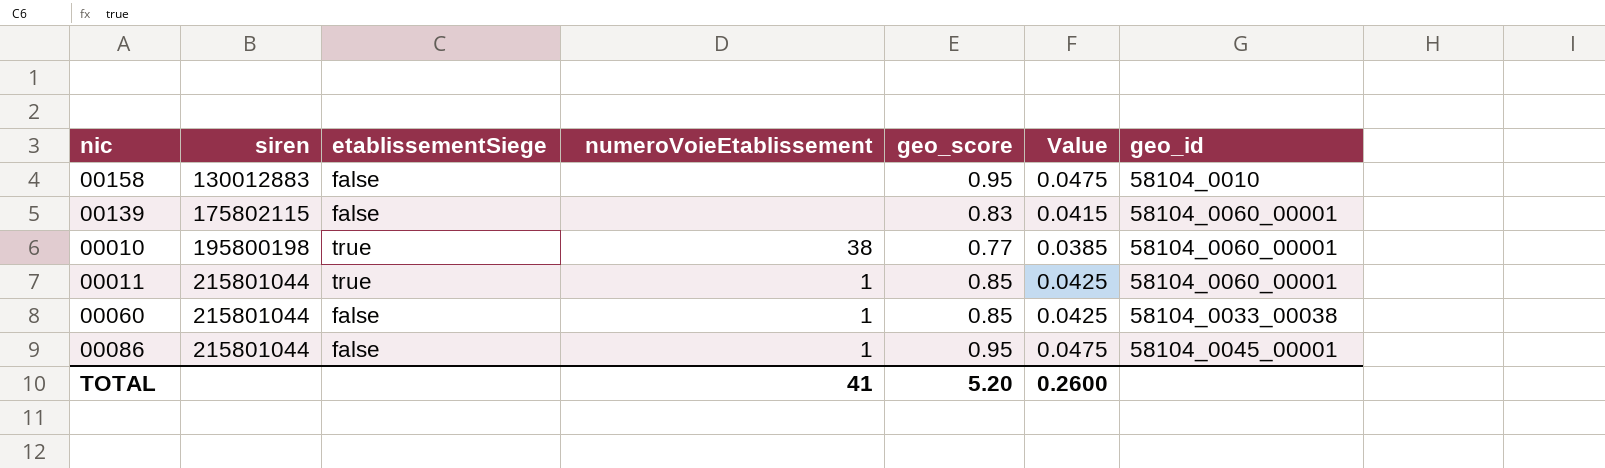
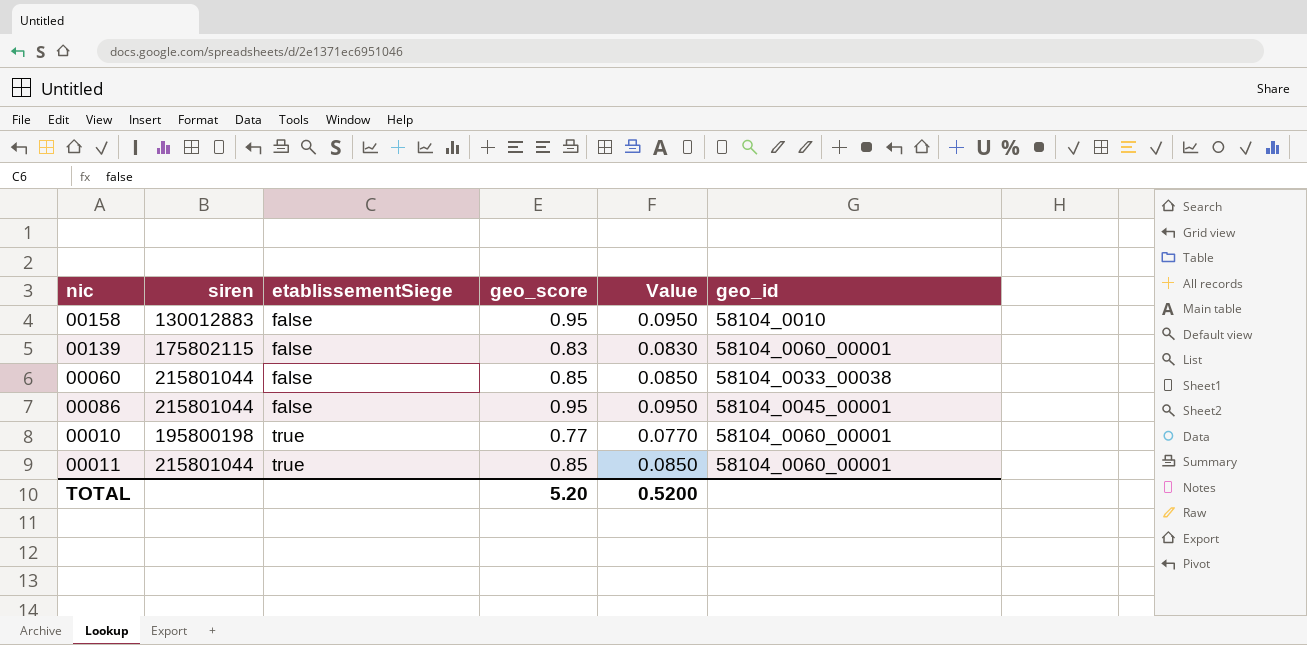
row order: siren ascending -> etablissementSiege ascending
column numeroVoieEtablissement | position: 4 -> none
column Value | formula: [geo_score] * 0.05 -> [geo_score] * 0.1
TOTAL | Value: 0.2600 -> 0.5200

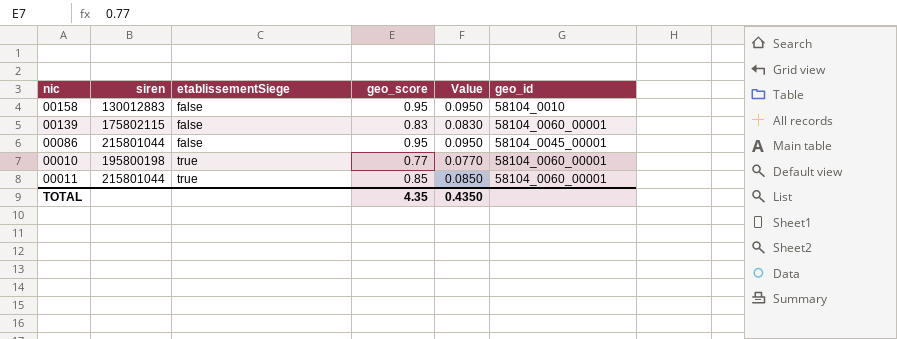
row 00060: 215801044 | false | 0.85 | 0.0850 | 58104_0033_00038 -> none
TOTAL | geo_score: 5.20 -> 4.35
TOTAL | Value: 0.5200 -> 0.4350

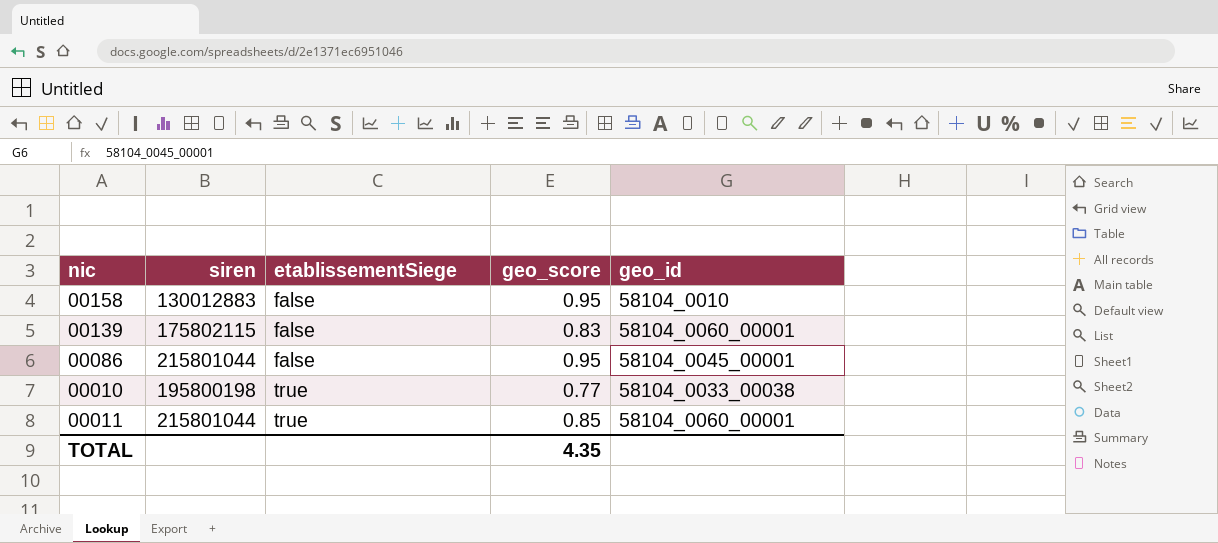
column Value | formula: [geo_score] * 0.1 -> none
00010 | geo_id: 58104_0060_00001 -> 58104_0033_00038

